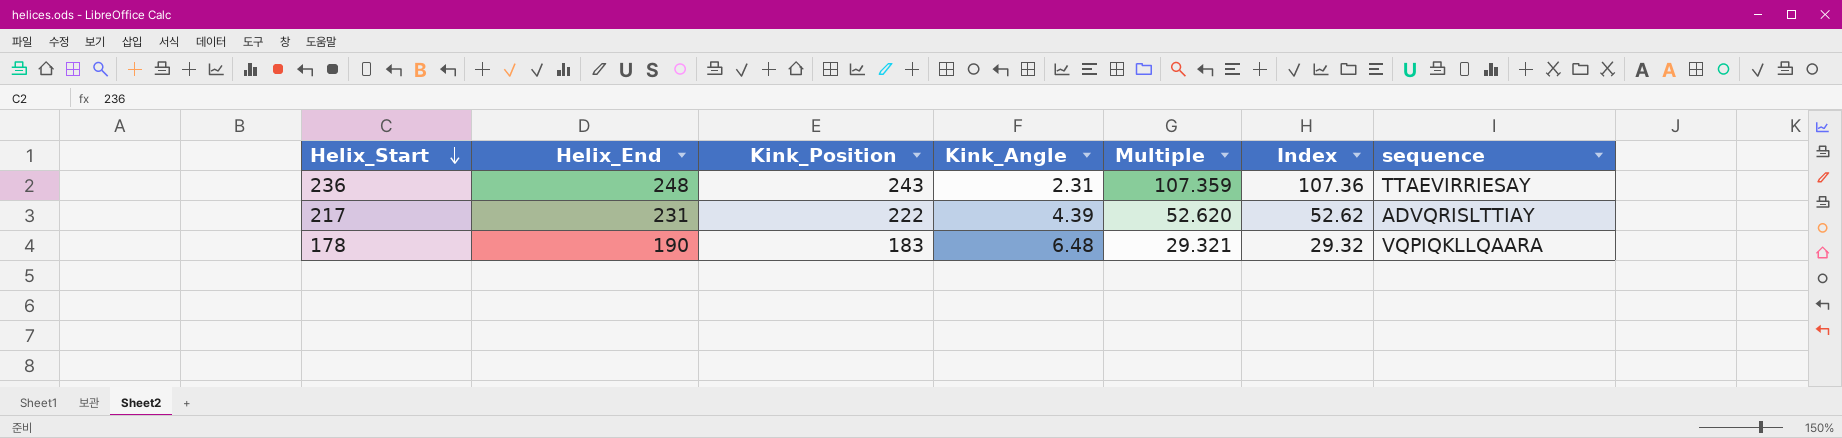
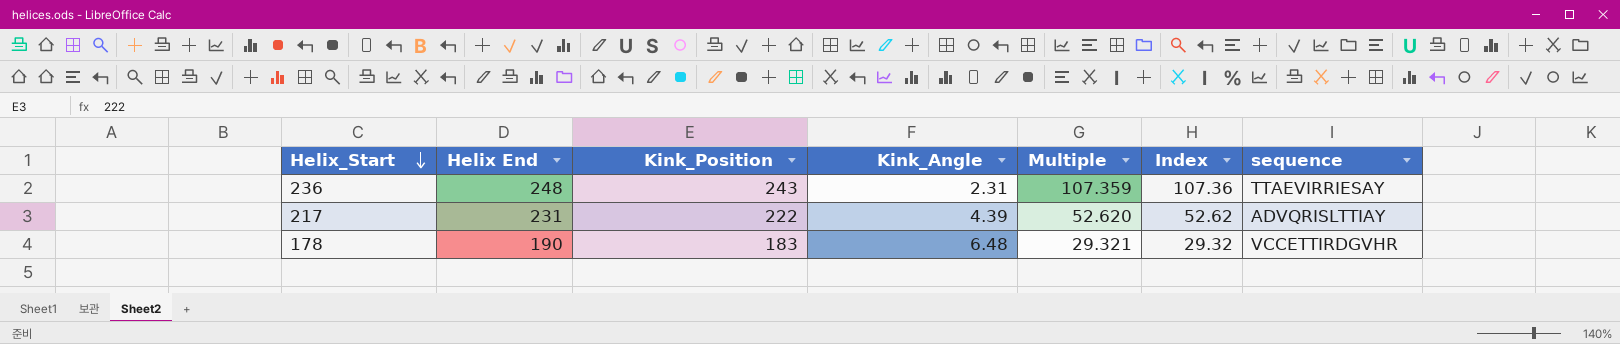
column name: Helix_End -> Helix End
178 | sequence: VQPIQKLLQAARA -> VCCETTIRDGVHR

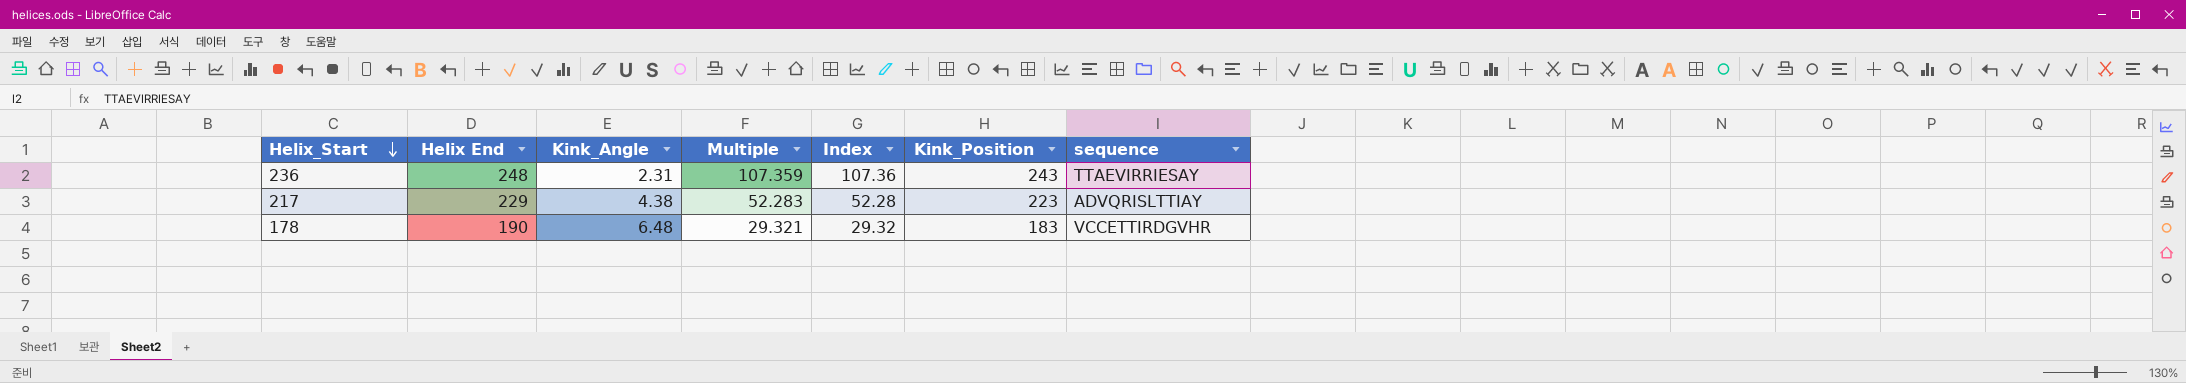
column Kink_Position | position: 3 -> 6
217 | Helix End: 231 -> 229
217 | Kink_Angle: 4.39 -> 4.38
217 | Multiple: 52.620 -> 52.283
217 | Index: 52.62 -> 52.28
217 | Kink_Position: 222 -> 223

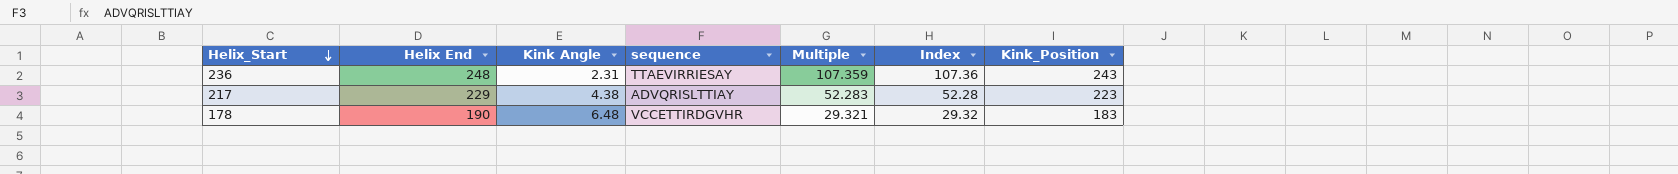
column name: Kink_Angle -> Kink Angle
column sequence | position: 7 -> 4

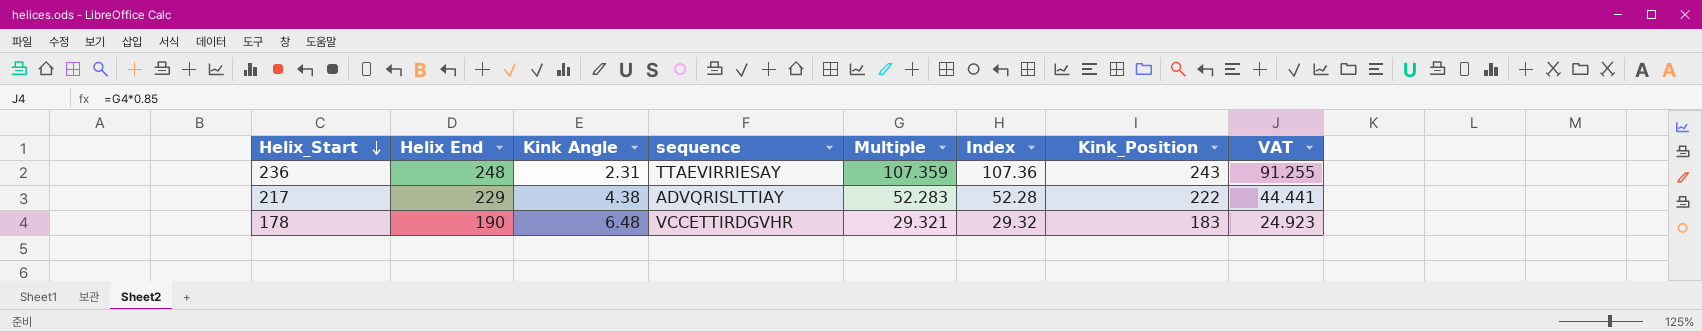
column VAT | formula: none -> [Multiple] * 0.85
217 | Kink_Position: 223 -> 222

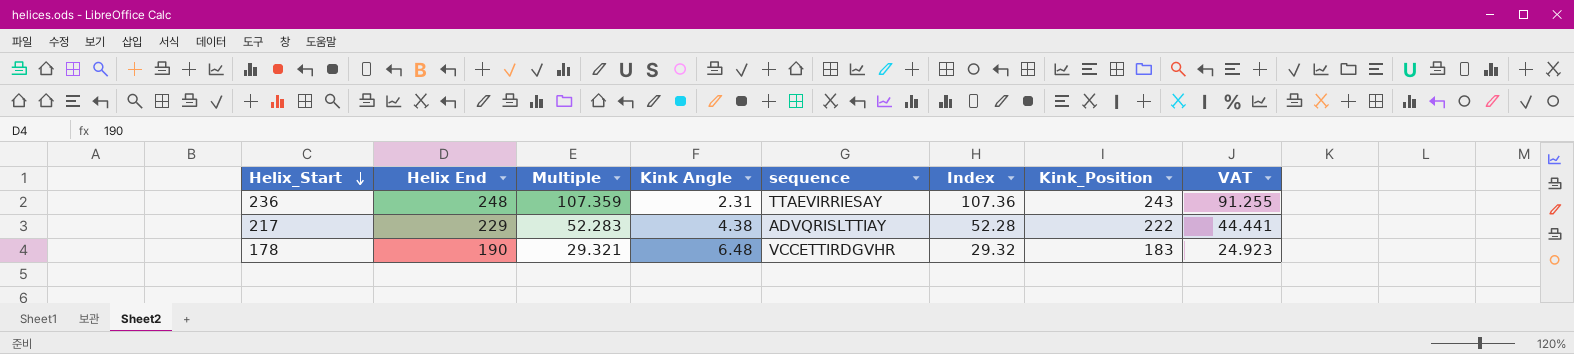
column Multiple | position: 5 -> 3

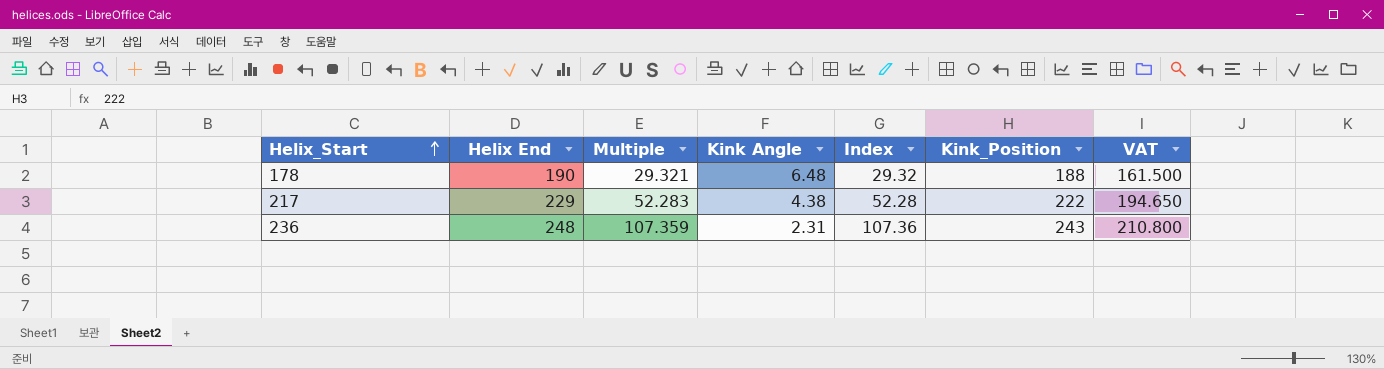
row order: Helix_Start descending -> Helix_Start ascending
column sequence | position: 5 -> none
column VAT | formula: [Multiple] * 0.85 -> [Helix End] * 0.85
178 | Kink_Position: 183 -> 188

